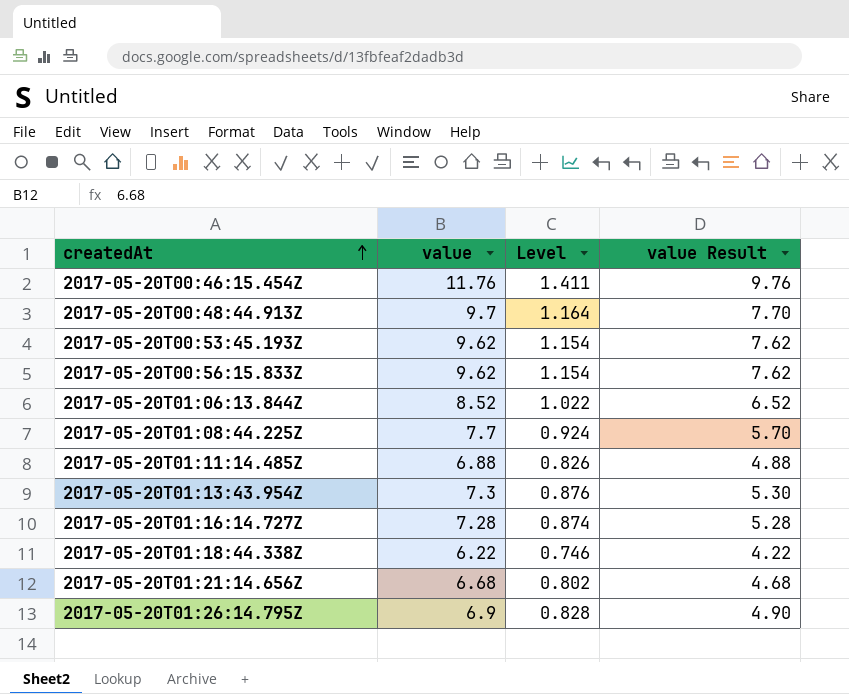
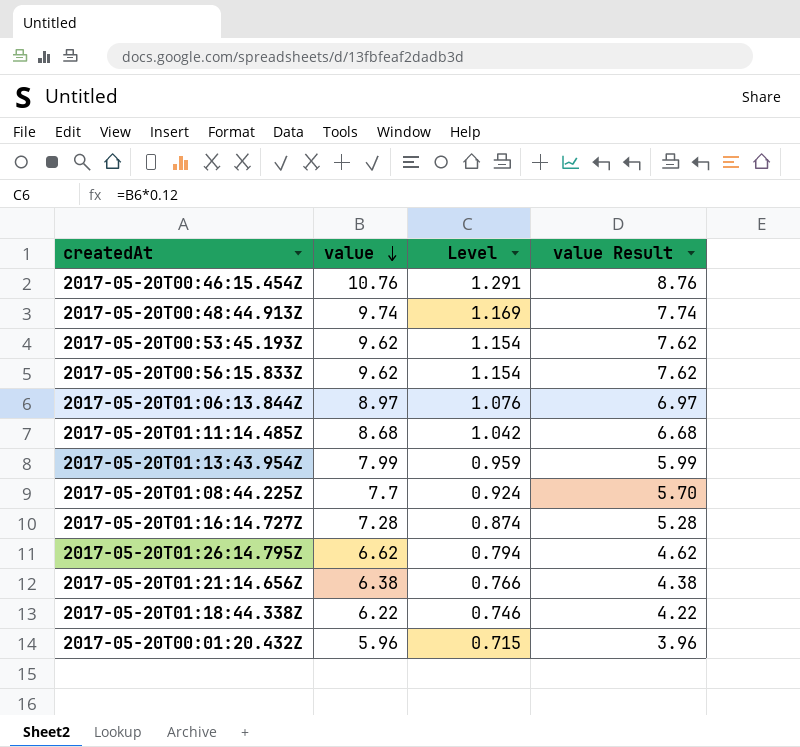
row order: createdAt ascending -> value descending
2017-05-20T00:46:15.454Z | value: 11.76 -> 10.76
2017-05-20T00:46:15.454Z | Level: 1.411 -> 1.291
2017-05-20T00:46:15.454Z | value Result: 9.76 -> 8.76
2017-05-20T00:48:44.913Z | value: 9.7 -> 9.74
2017-05-20T00:48:44.913Z | Level: 1.164 -> 1.169
2017-05-20T00:48:44.913Z | value Result: 7.70 -> 7.74
2017-05-20T01:06:13.844Z | value: 8.52 -> 8.97
2017-05-20T01:06:13.844Z | Level: 1.022 -> 1.076
2017-05-20T01:06:13.844Z | value Result: 6.52 -> 6.97
2017-05-20T01:11:14.485Z | value: 6.88 -> 8.68
2017-05-20T01:11:14.485Z | Level: 0.826 -> 1.042
2017-05-20T01:11:14.485Z | value Result: 4.88 -> 6.68
2017-05-20T01:13:43.954Z | value: 7.3 -> 7.99
2017-05-20T01:13:43.954Z | Level: 0.876 -> 0.959
2017-05-20T01:13:43.954Z | value Result: 5.30 -> 5.99
2017-05-20T01:26:14.795Z | value: 6.9 -> 6.62
2017-05-20T01:26:14.795Z | Level: 0.828 -> 0.794
2017-05-20T01:26:14.795Z | value Result: 4.90 -> 4.62
2017-05-20T01:21:14.656Z | value: 6.68 -> 6.38
2017-05-20T01:21:14.656Z | Level: 0.802 -> 0.766
2017-05-20T01:21:14.656Z | value Result: 4.68 -> 4.38
row 2017-05-20T00:01:20.432Z: none -> 5.96 | 0.715 | 3.96

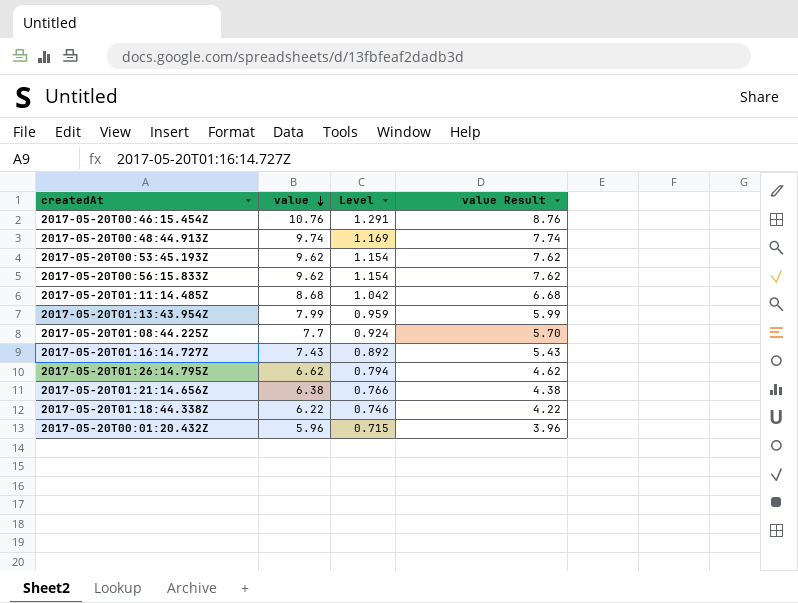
row 2017-05-20T01:06:13.844Z: 8.97 | 1.076 | 6.97 -> none
2017-05-20T01:16:14.727Z | value: 7.28 -> 7.43
2017-05-20T01:16:14.727Z | Level: 0.874 -> 0.892
2017-05-20T01:16:14.727Z | value Result: 5.28 -> 5.43

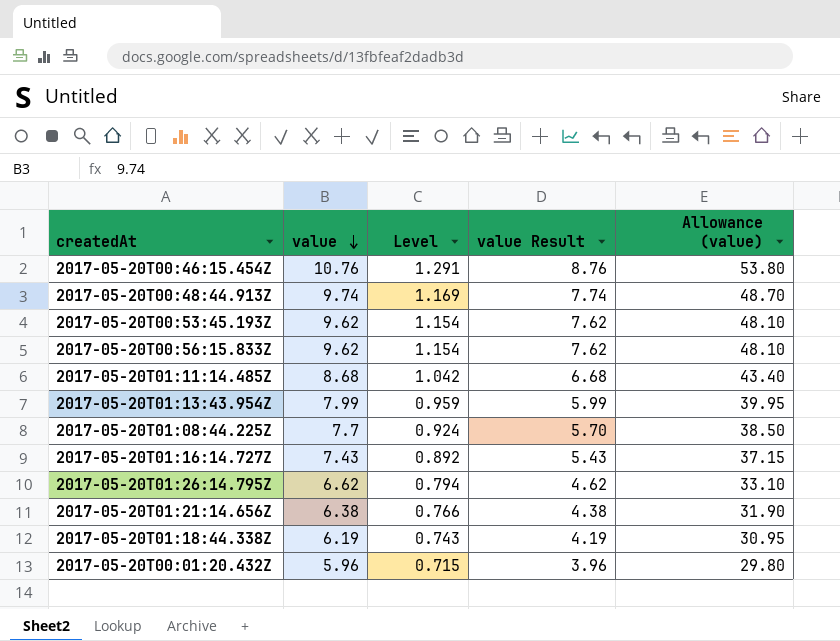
column Allowance (value) | formula: none -> [value] * 5
2017-05-20T01:18:44.338Z | value: 6.22 -> 6.19
2017-05-20T01:18:44.338Z | Level: 0.746 -> 0.743
2017-05-20T01:18:44.338Z | value Result: 4.22 -> 4.19

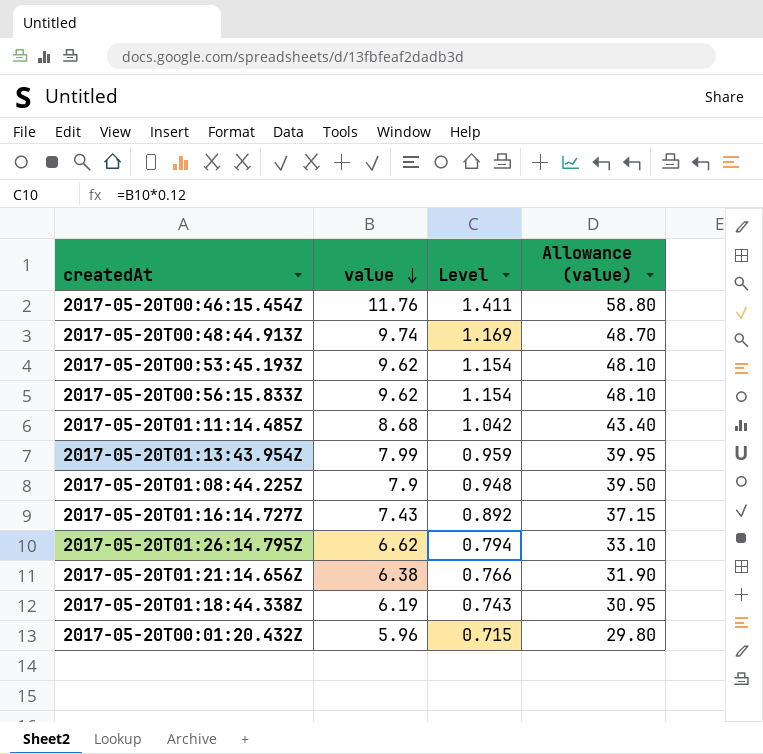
column value Result | formula: [value] - 2 -> none
2017-05-20T00:46:15.454Z | value: 10.76 -> 11.76
2017-05-20T00:46:15.454Z | Level: 1.291 -> 1.411
2017-05-20T00:46:15.454Z | Allowance (value): 53.80 -> 58.80
2017-05-20T01:08:44.225Z | value: 7.7 -> 7.9
2017-05-20T01:08:44.225Z | Level: 0.924 -> 0.948
2017-05-20T01:08:44.225Z | Allowance (value): 38.50 -> 39.50

